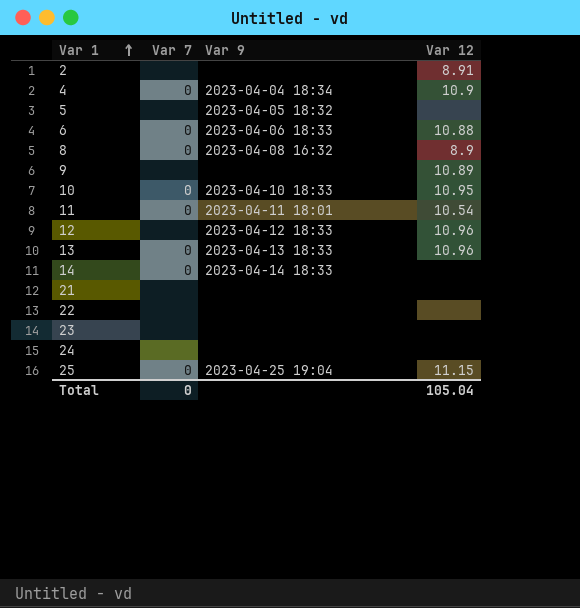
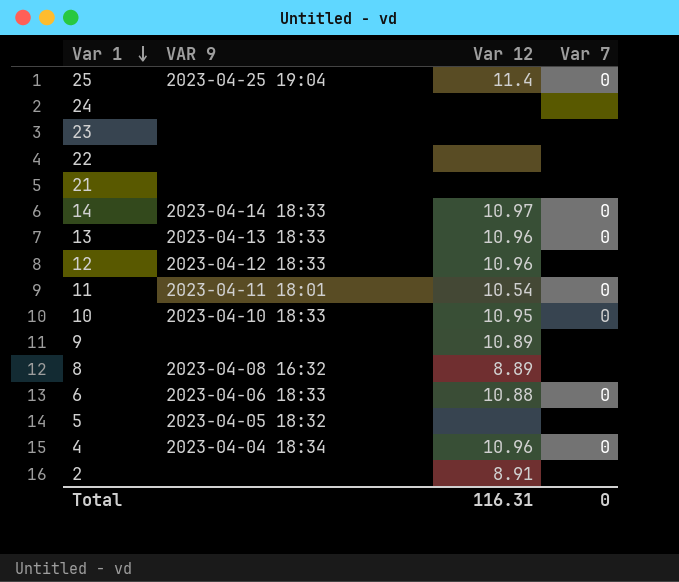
row order: Var 1 ascending -> Var 1 descending
column name: Var 9 -> VAR 9
column Var 7 | position: 2 -> 4
25 | Var 12: 11.15 -> 11.4
14 | Var 12: none -> 10.97
8 | Var 12: 8.9 -> 8.89
8 | Var 7: 0 -> none
4 | Var 12: 10.9 -> 10.96
Total | Var 12: 105.04 -> 116.31

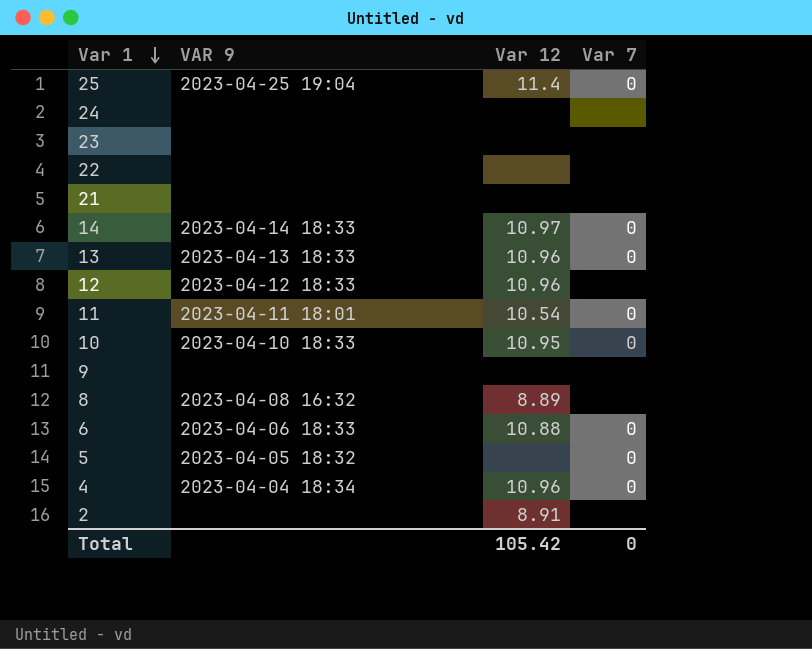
9 | Var 12: 10.89 -> none
5 | Var 7: none -> 0
Total | Var 12: 116.31 -> 105.42

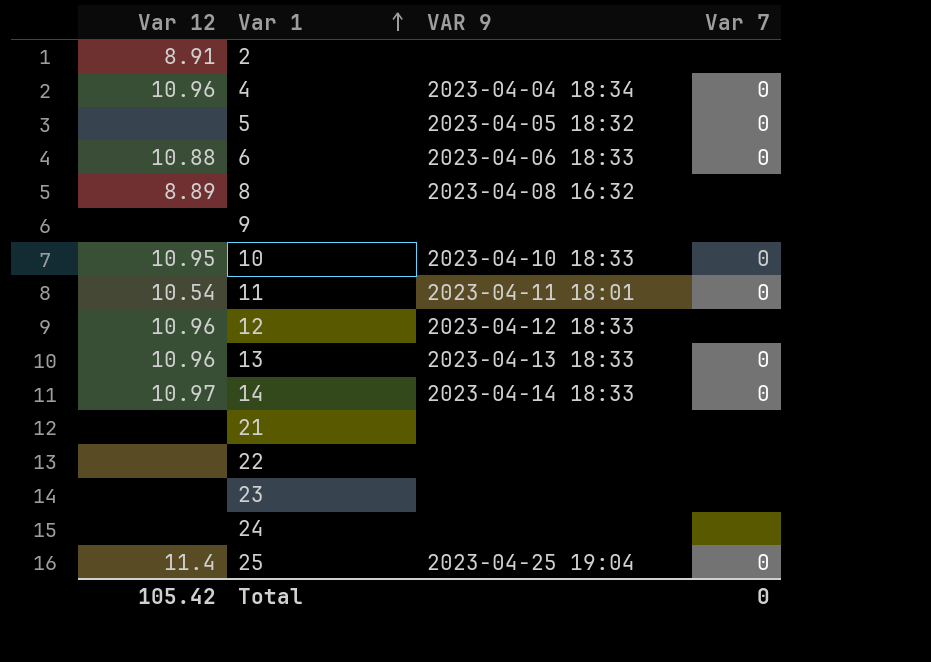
row order: Var 1 descending -> Var 1 ascending
column Var 12 | position: 3 -> 1

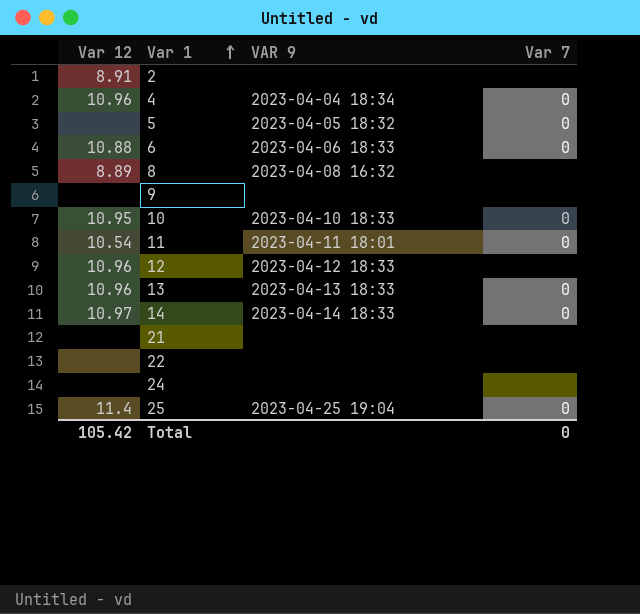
row 23: none | none | none -> none

